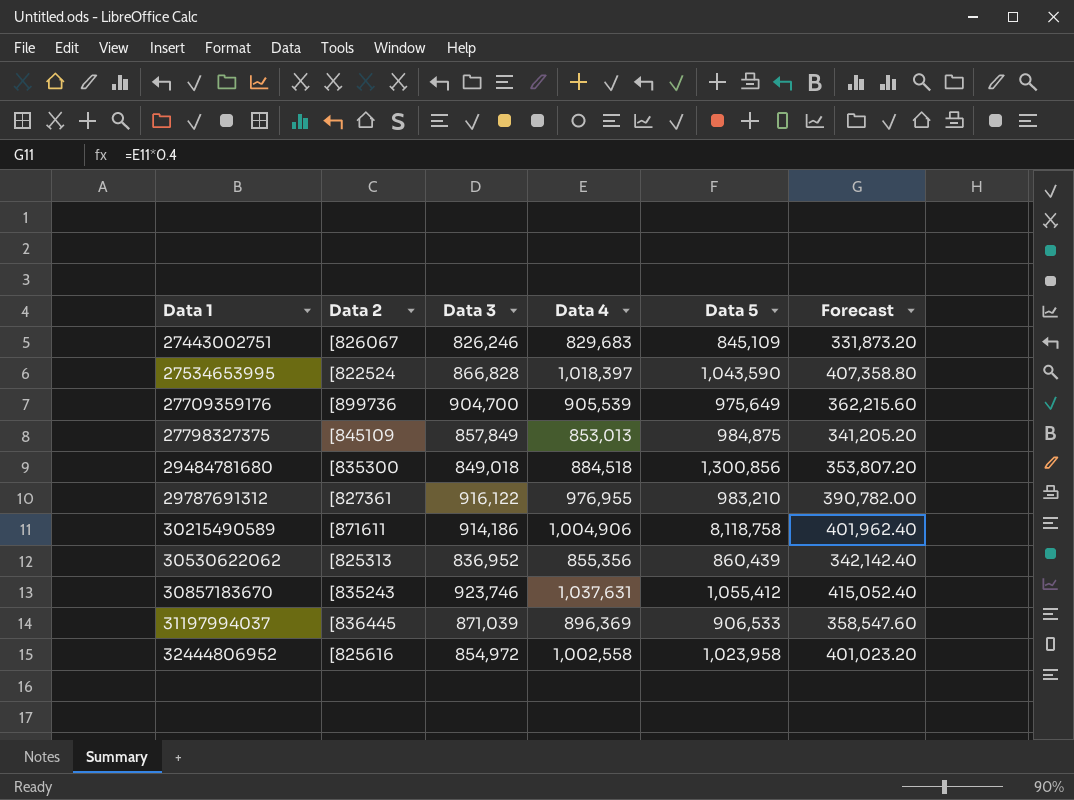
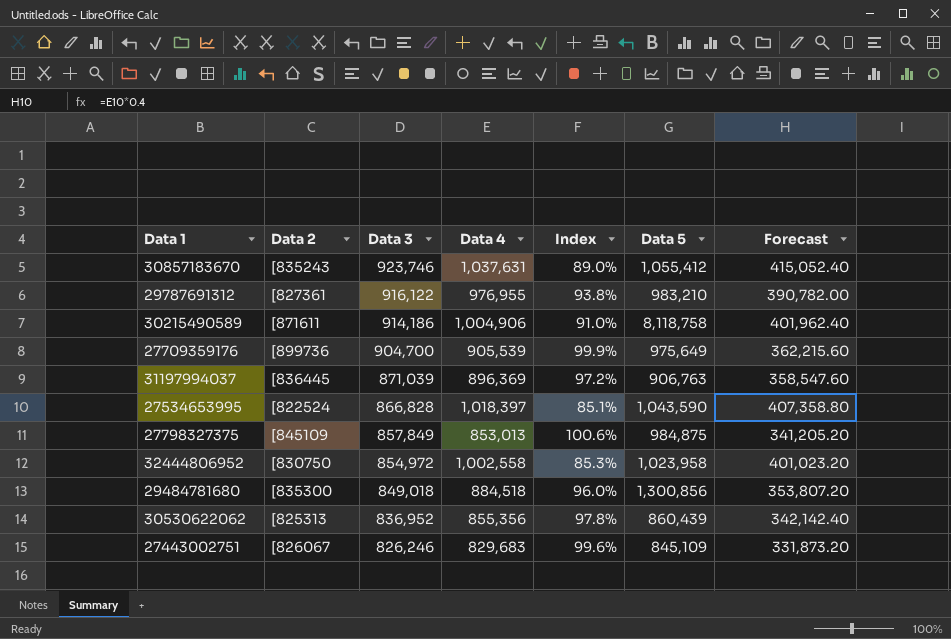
row order: Data 1 ascending -> Data 3 descending
column Index | formula: none -> [Data 3] / [Data 4]
31197994037 | Data 5: 906,533 -> 906,763
32444806952 | Data 2: [825616 -> [830750

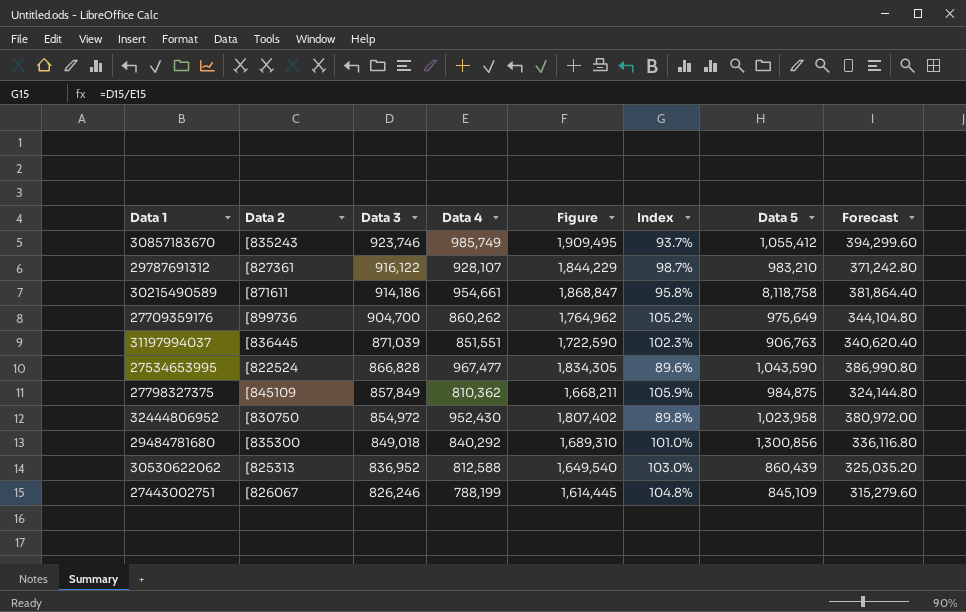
column Figure | formula: none -> [Data 3] + [Data 4]
30857183670 | Data 4: 1,037,631 -> 985,749
30857183670 | Index: 89.0% -> 93.7%
30857183670 | Forecast: 415,052.40 -> 394,299.60
29787691312 | Data 4: 976,955 -> 928,107
29787691312 | Index: 93.8% -> 98.7%
29787691312 | Forecast: 390,782.00 -> 371,242.80
30215490589 | Data 4: 1,004,906 -> 954,661
30215490589 | Index: 91.0% -> 95.8%
30215490589 | Forecast: 401,962.40 -> 381,864.40
27709359176 | Data 4: 905,539 -> 860,262
27709359176 | Index: 99.9% -> 105.2%
27709359176 | Forecast: 362,215.60 -> 344,104.80
31197994037 | Data 4: 896,369 -> 851,551
31197994037 | Index: 97.2% -> 102.3%
31197994037 | Forecast: 358,547.60 -> 340,620.40
27534653995 | Data 4: 1,018,397 -> 967,477
27534653995 | Index: 85.1% -> 89.6%
27534653995 | Forecast: 407,358.80 -> 386,990.80
27798327375 | Data 4: 853,013 -> 810,362
27798327375 | Index: 100.6% -> 105.9%
27798327375 | Forecast: 341,205.20 -> 324,144.80
32444806952 | Data 4: 1,002,558 -> 952,430
32444806952 | Index: 85.3% -> 89.8%
32444806952 | Forecast: 401,023.20 -> 380,972.00
29484781680 | Data 4: 884,518 -> 840,292
29484781680 | Index: 96.0% -> 101.0%
29484781680 | Forecast: 353,807.20 -> 336,116.80
30530622062 | Data 4: 855,356 -> 812,588
30530622062 | Index: 97.8% -> 103.0%
30530622062 | Forecast: 342,142.40 -> 325,035.20
27443002751 | Data 4: 829,683 -> 788,199
27443002751 | Index: 99.6% -> 104.8%
27443002751 | Forecast: 331,873.20 -> 315,279.60

